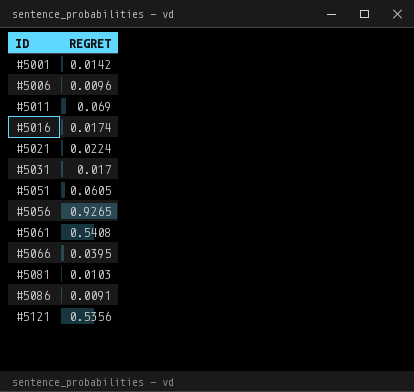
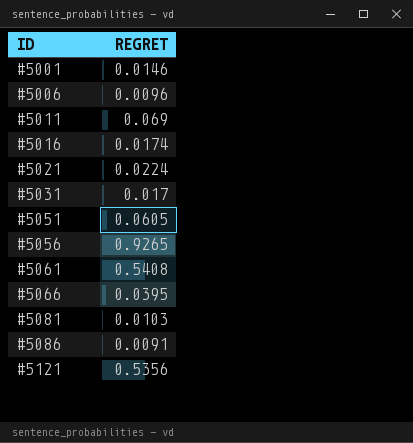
#5001 | REGRET: 0.0142 -> 0.0146

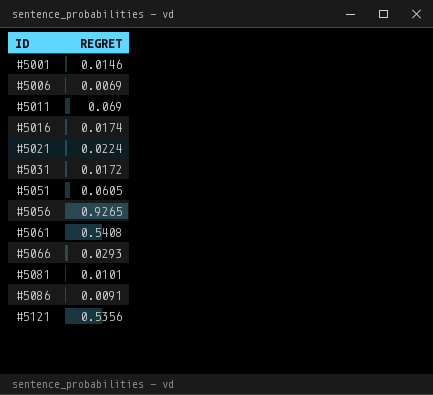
#5006 | REGRET: 0.0096 -> 0.0069
#5031 | REGRET: 0.017 -> 0.0172
#5066 | REGRET: 0.0395 -> 0.0293
#5081 | REGRET: 0.0103 -> 0.0101

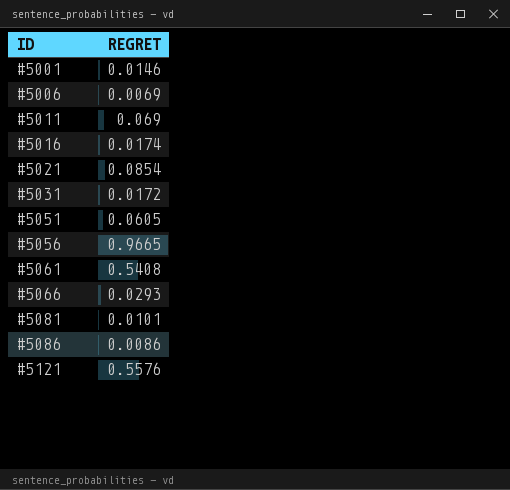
#5021 | REGRET: 0.0224 -> 0.0854
#5056 | REGRET: 0.9265 -> 0.9665
#5086 | REGRET: 0.0091 -> 0.0086
#5121 | REGRET: 0.5356 -> 0.5576

